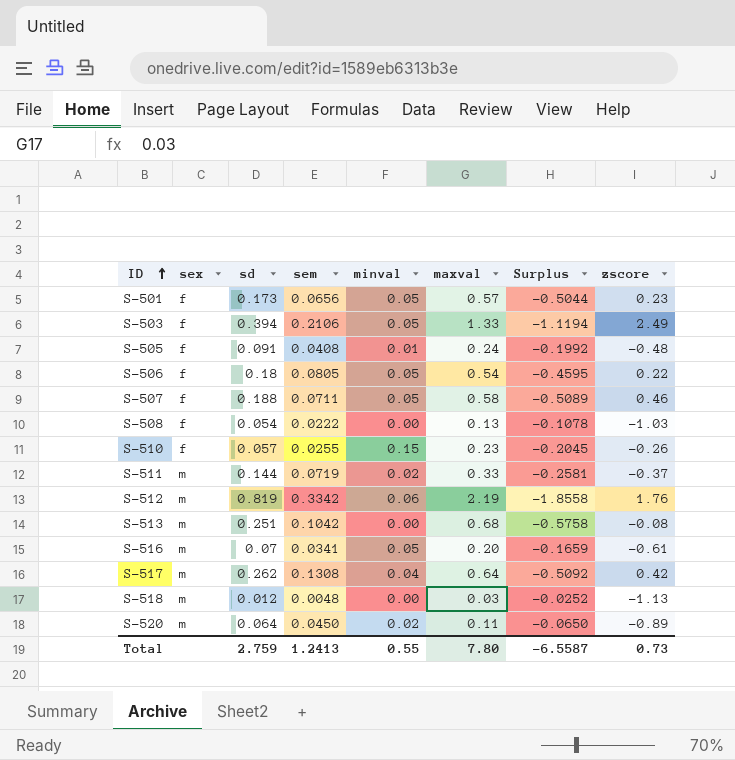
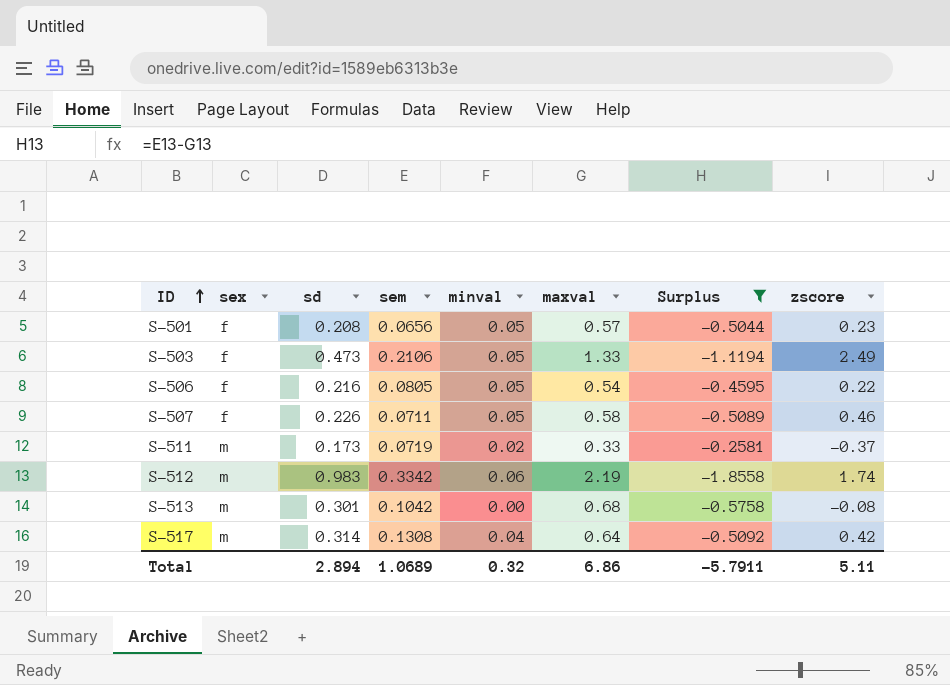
filter: none -> Surplus <= -0.2581
S-501 | sd: 0.173 -> 0.208
S-503 | sd: 0.394 -> 0.473
S-506 | sd: 0.18 -> 0.216
S-507 | sd: 0.188 -> 0.226
S-511 | sd: 0.144 -> 0.173
S-512 | sd: 0.819 -> 0.983
S-512 | zscore: 1.76 -> 1.74
S-513 | sd: 0.251 -> 0.301
S-517 | sd: 0.262 -> 0.314
Total | sd: 2.759 -> 2.894
Total | sem: 1.2413 -> 1.0689
Total | minval: 0.55 -> 0.32
Total | maxval: 7.80 -> 6.86
Total | Surplus: -6.5587 -> -5.7911
Total | zscore: 0.73 -> 5.11

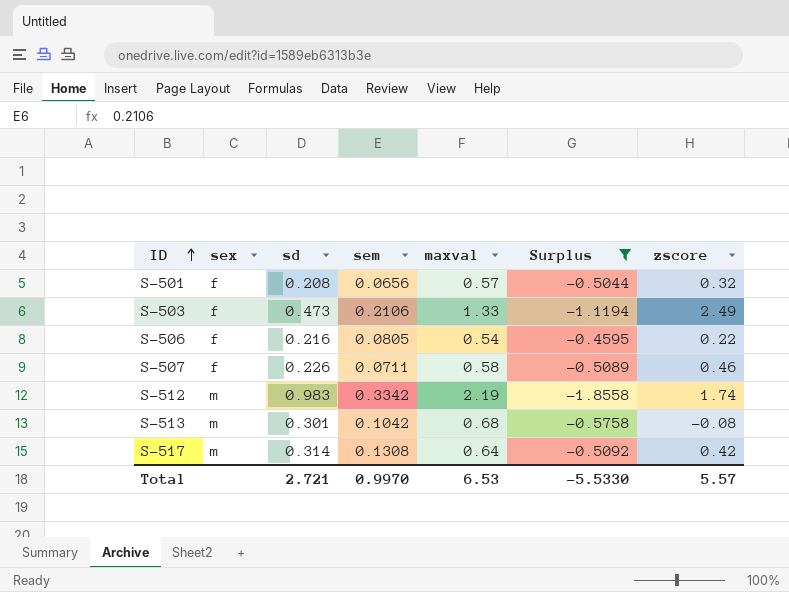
column minval | position: 5 -> none
row S-511: m | 0.173 | 0.0719 | 0.02 | 0.33 | -0.2581 | -0.37 -> none
S-501 | zscore: 0.23 -> 0.32
Total | sd: 2.894 -> 2.721
Total | sem: 1.0689 -> 0.9970
Total | maxval: 6.86 -> 6.53
Total | Surplus: -5.7911 -> -5.5330
Total | zscore: 5.11 -> 5.57

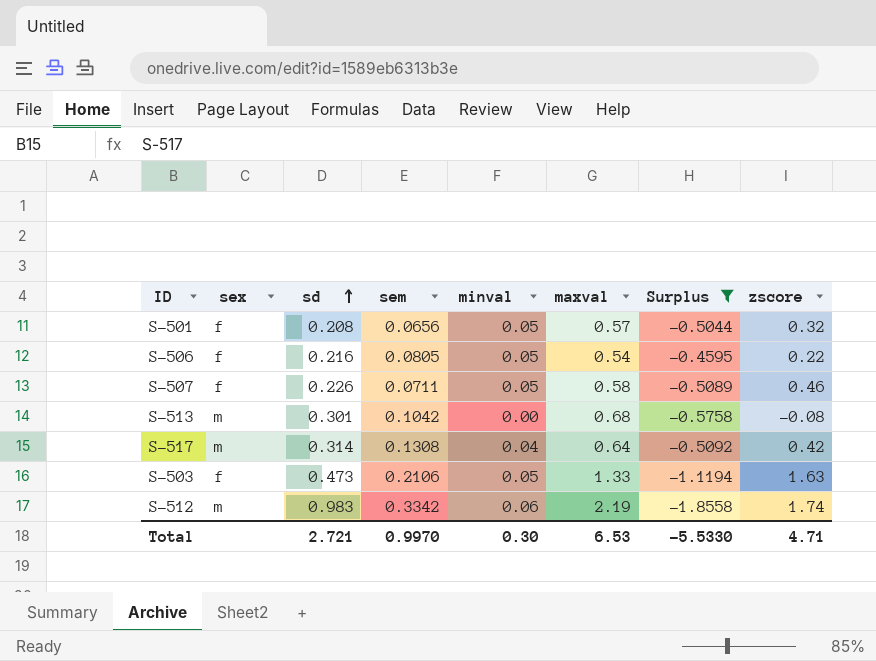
row order: ID ascending -> sd ascending
column minval | position: none -> 5
S-503 | zscore: 2.49 -> 1.63
Total | zscore: 5.57 -> 4.71

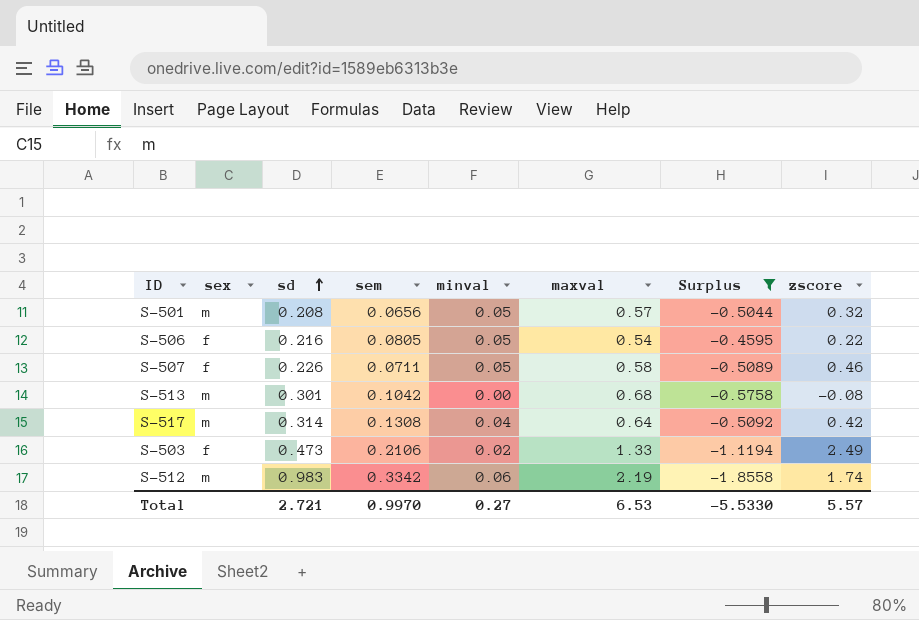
S-501 | sex: f -> m
S-503 | minval: 0.05 -> 0.02
S-503 | zscore: 1.63 -> 2.49
Total | minval: 0.30 -> 0.27
Total | zscore: 4.71 -> 5.57

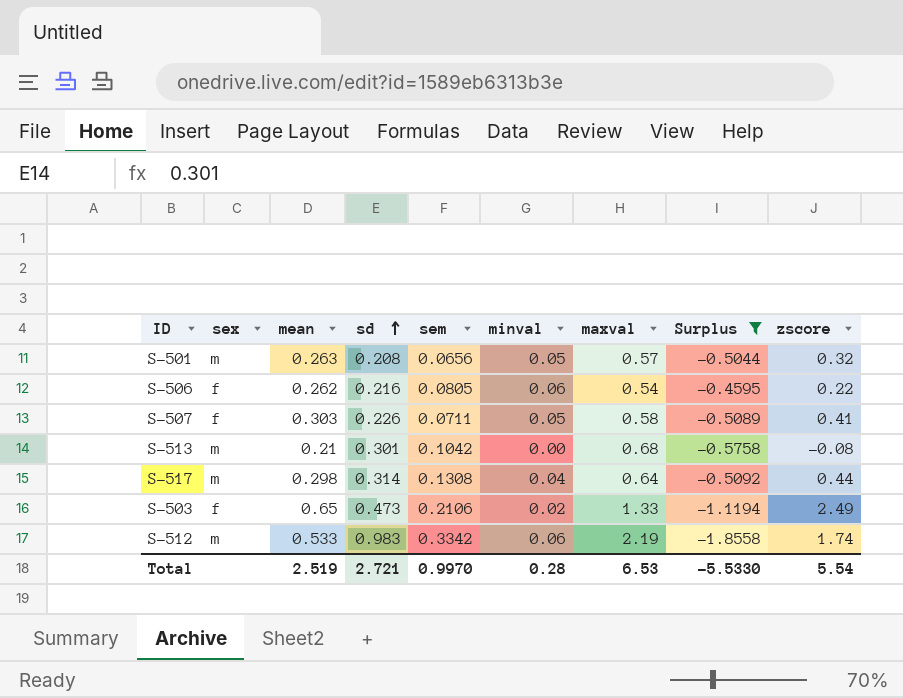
column mean | position: none -> 3
S-506 | minval: 0.05 -> 0.06
S-507 | zscore: 0.46 -> 0.41
S-517 | zscore: 0.42 -> 0.44
Total | minval: 0.27 -> 0.28
Total | zscore: 5.57 -> 5.54

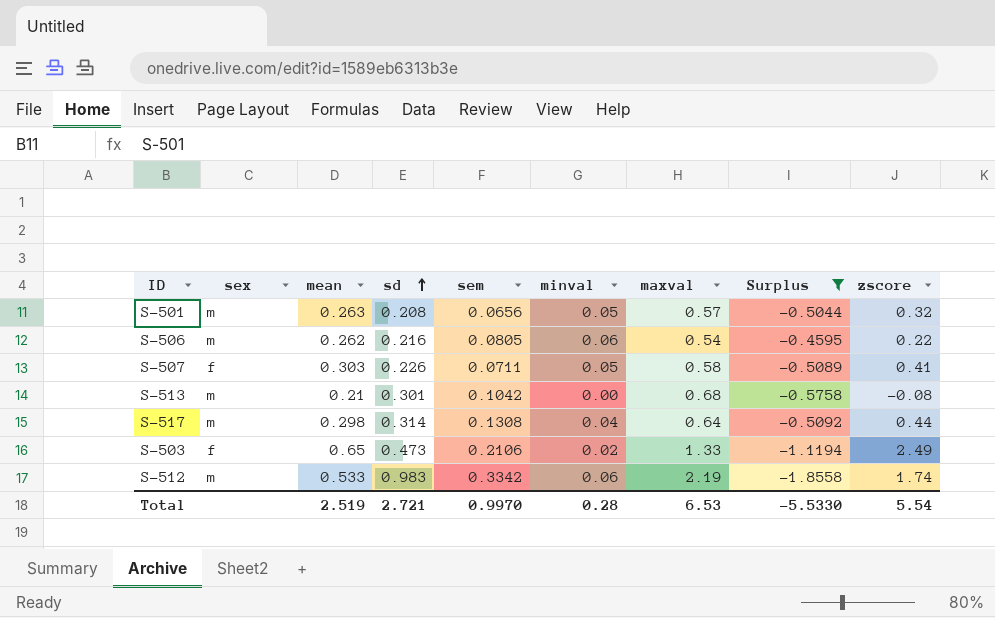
S-506 | sex: f -> m

